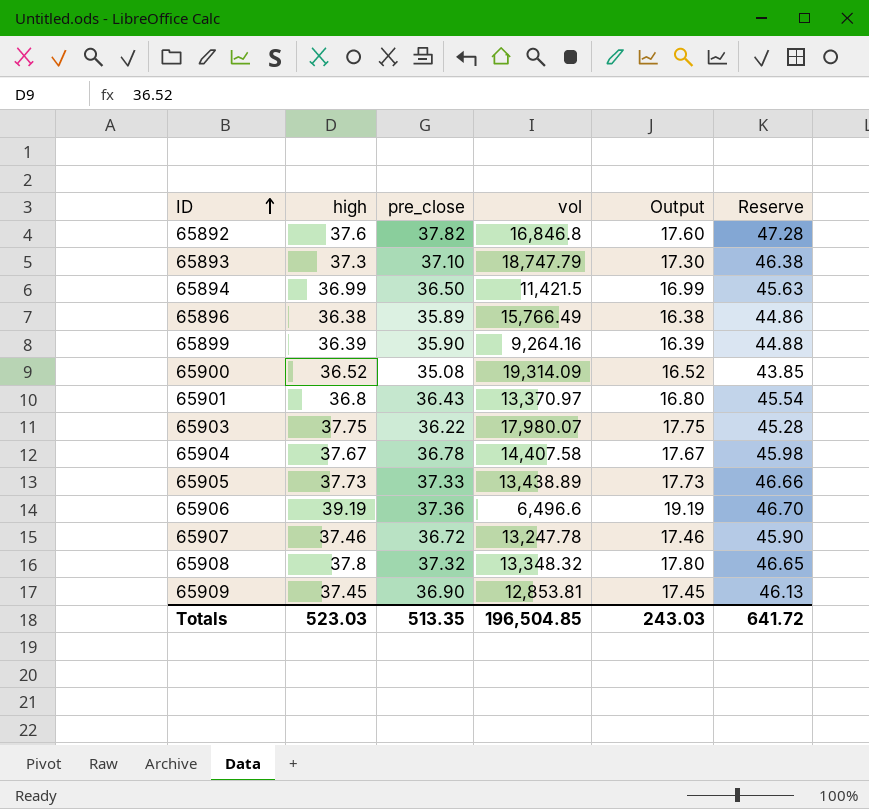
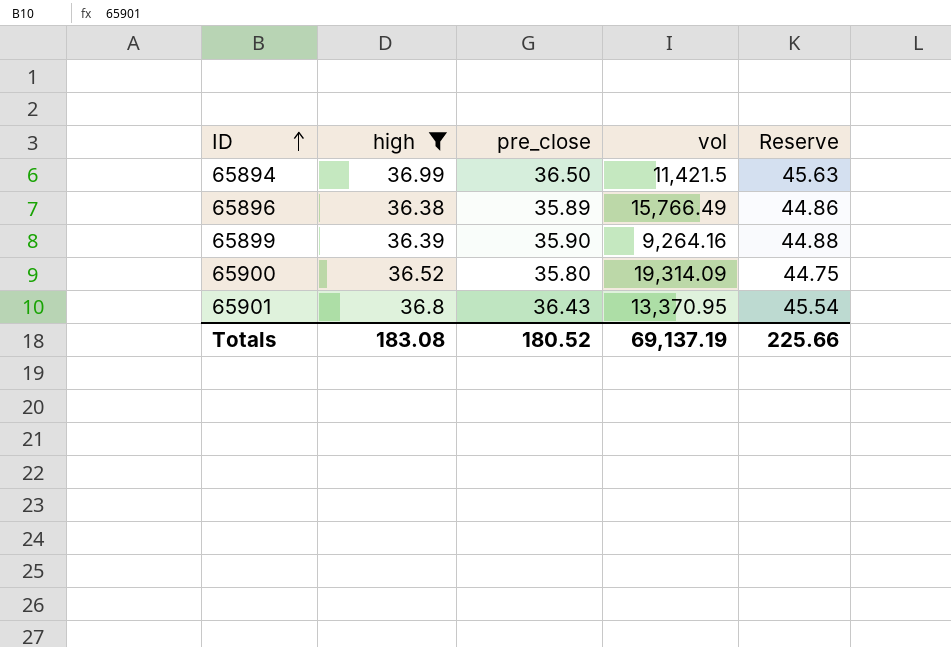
filter: none -> high <= 36.99
column Output | formula: [high] - 20 -> none
65900 | pre_close: 35.08 -> 35.80
65900 | Reserve: 43.85 -> 44.75
65901 | vol: 13,370.97 -> 13,370.95
Totals | high: 523.03 -> 183.08
Totals | pre_close: 513.35 -> 180.52
Totals | vol: 196,504.85 -> 69,137.19
Totals | Reserve: 641.72 -> 225.66

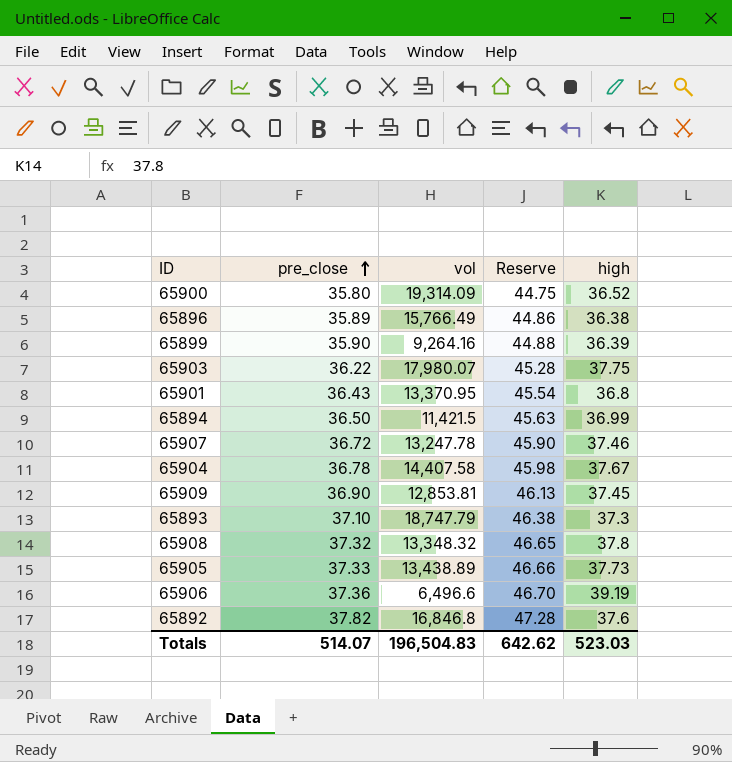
filter: high <= 36.99 -> none
row order: ID ascending -> pre_close ascending
column high | position: 2 -> 5
Totals | pre_close: 180.52 -> 514.07
Totals | vol: 69,137.19 -> 196,504.83
Totals | Reserve: 225.66 -> 642.62
Totals | high: 183.08 -> 523.03

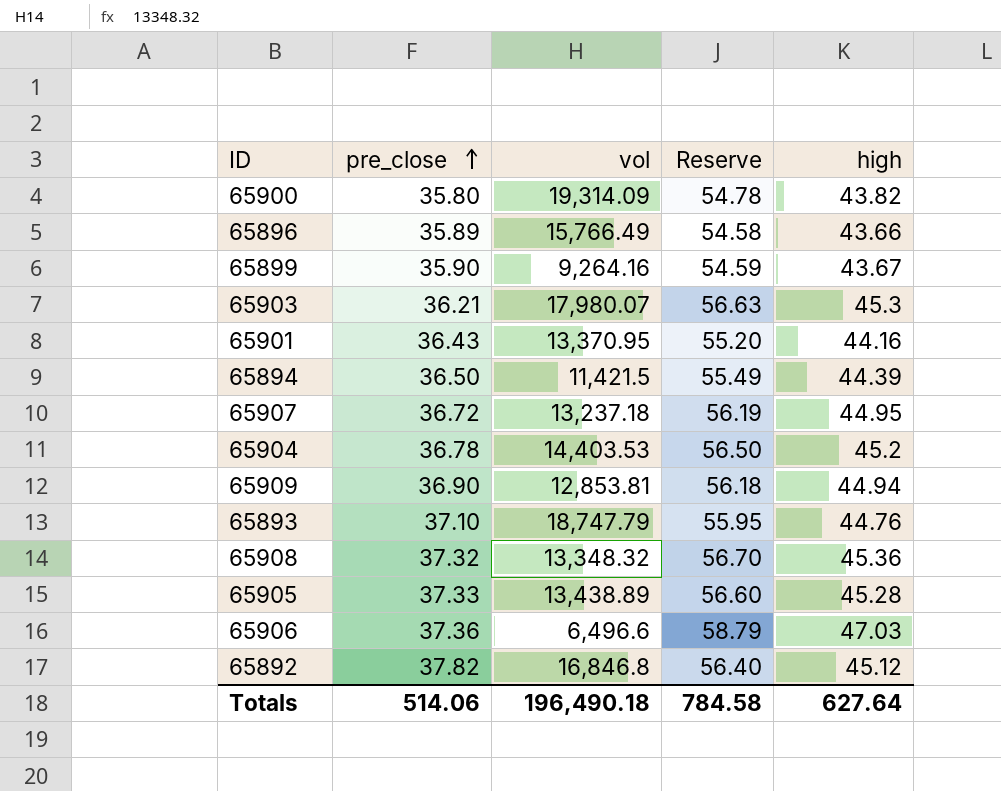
column Reserve | formula: [pre_close] * 1.25 -> [high] * 1.25
65900 | high: 36.52 -> 43.82
65896 | high: 36.38 -> 43.66
65899 | high: 36.39 -> 43.67
65903 | pre_close: 36.22 -> 36.21
65903 | high: 37.75 -> 45.3
65901 | high: 36.8 -> 44.16
65894 | high: 36.99 -> 44.39
65907 | vol: 13,247.78 -> 13,237.18
65907 | high: 37.46 -> 44.95
65904 | vol: 14,407.58 -> 14,403.53
65904 | high: 37.67 -> 45.2
65909 | high: 37.45 -> 44.94
65893 | high: 37.3 -> 44.76
65908 | high: 37.8 -> 45.36
65905 | high: 37.73 -> 45.28
65906 | high: 39.19 -> 47.03
65892 | high: 37.6 -> 45.12
Totals | pre_close: 514.07 -> 514.06
Totals | vol: 196,504.83 -> 196,490.18
Totals | Reserve: 642.62 -> 784.58
Totals | high: 523.03 -> 627.64

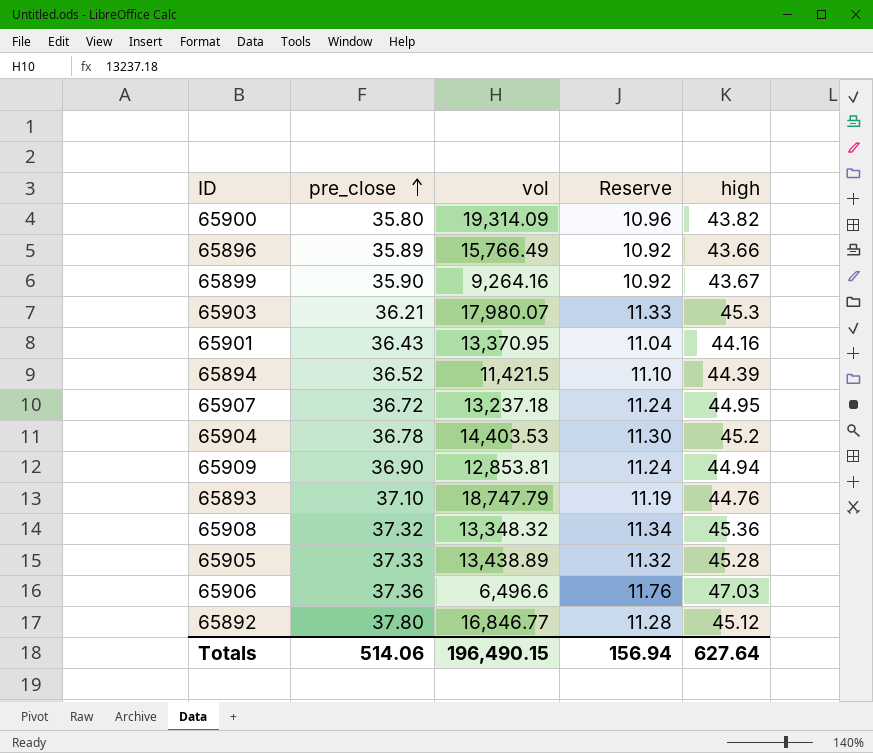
column Reserve | formula: [high] * 1.25 -> [high] * 0.25
65894 | pre_close: 36.50 -> 36.52
65892 | pre_close: 37.82 -> 37.80
65892 | vol: 16,846.8 -> 16,846.77
Totals | vol: 196,490.18 -> 196,490.15
Totals | Reserve: 784.58 -> 156.94

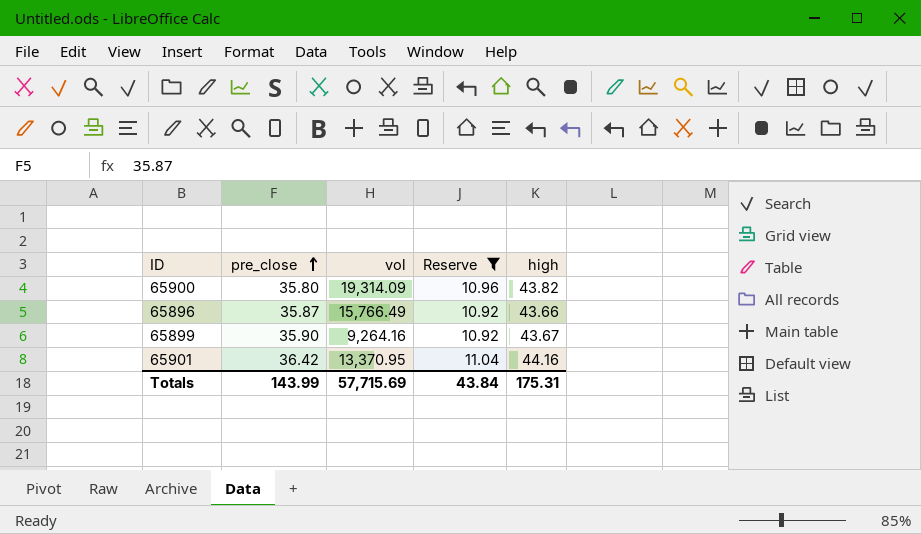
filter: none -> Reserve <= 11.04
65896 | pre_close: 35.89 -> 35.87
65901 | pre_close: 36.43 -> 36.42
Totals | pre_close: 514.06 -> 143.99
Totals | vol: 196,490.15 -> 57,715.69
Totals | Reserve: 156.94 -> 43.84
Totals | high: 627.64 -> 175.31

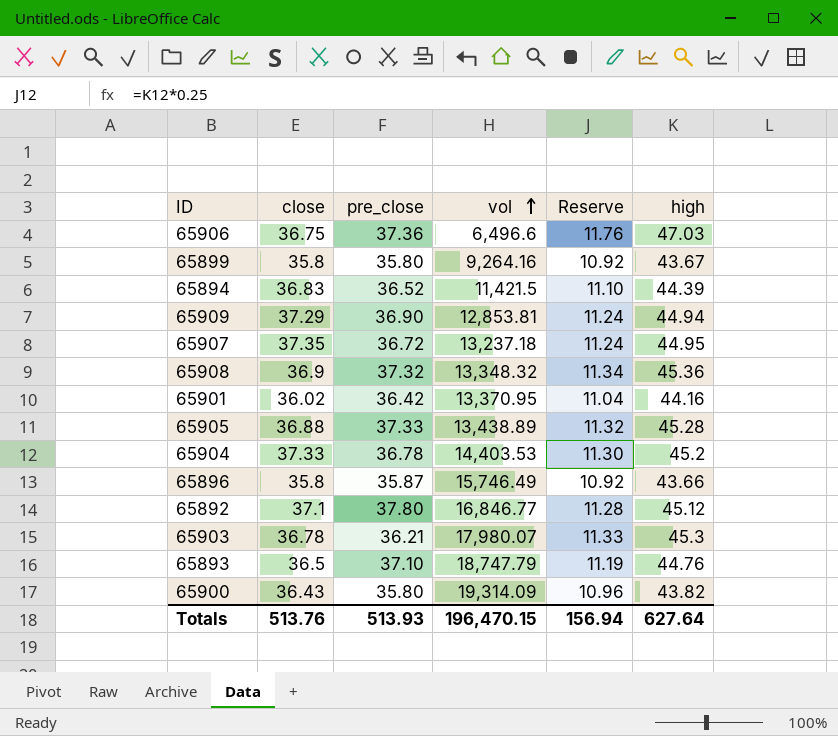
filter: Reserve <= 11.04 -> none
row order: pre_close ascending -> vol ascending
column close | position: none -> 2
65899 | pre_close: 35.90 -> 35.80
65896 | vol: 15,766.49 -> 15,746.49
Totals | pre_close: 143.99 -> 513.93
Totals | vol: 57,715.69 -> 196,470.15
Totals | Reserve: 43.84 -> 156.94
Totals | high: 175.31 -> 627.64

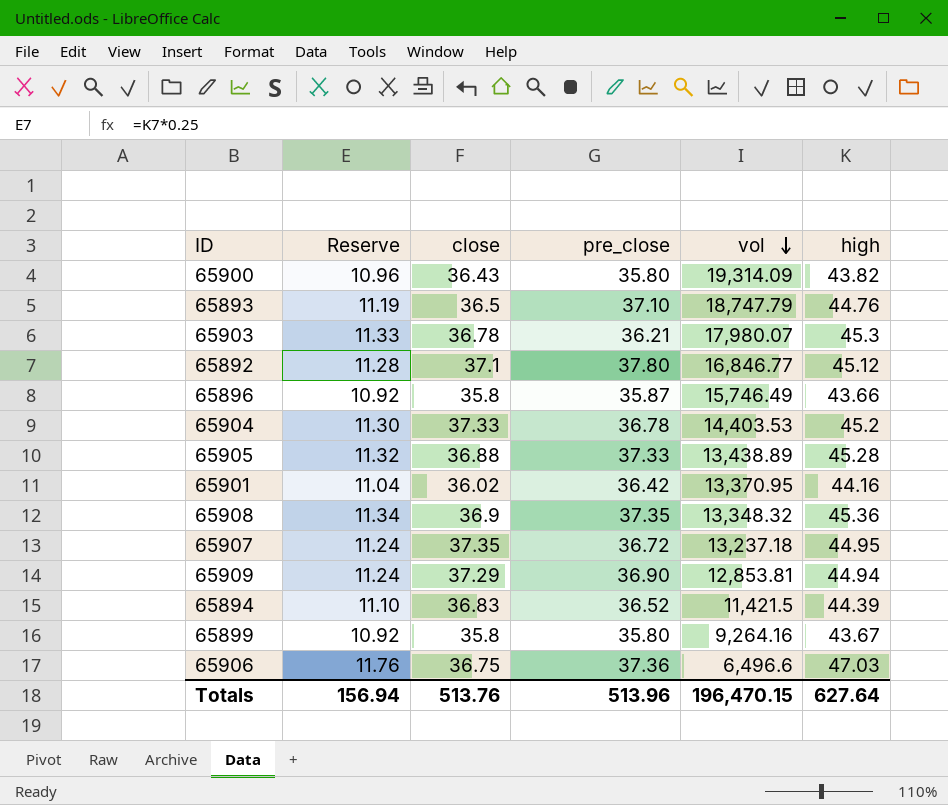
row order: vol ascending -> vol descending
column Reserve | position: 5 -> 2
65908 | pre_close: 37.32 -> 37.35
Totals | pre_close: 513.93 -> 513.96

